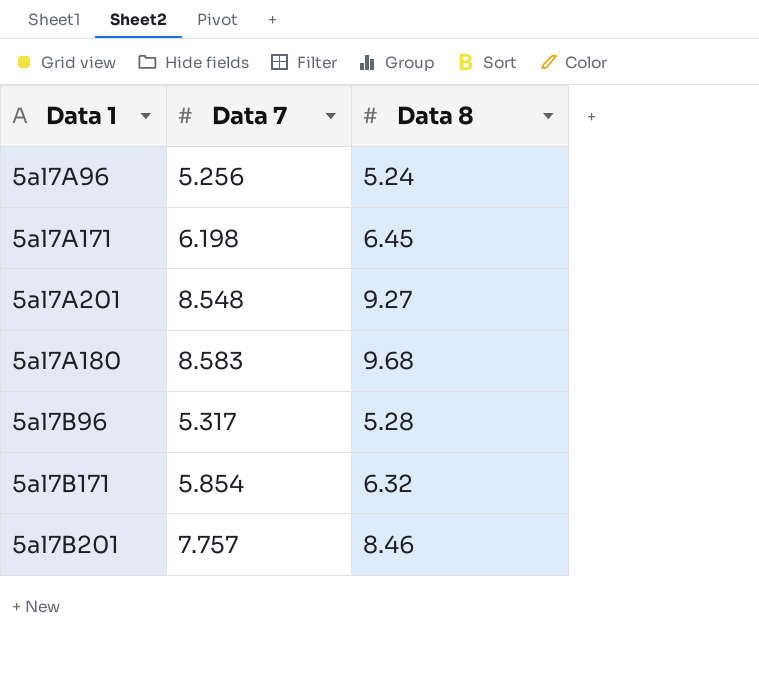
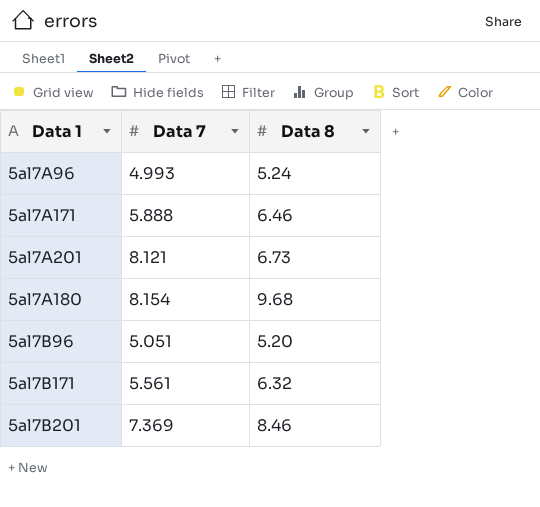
5al7A96 | Data 7: 5.256 -> 4.993
5al7A171 | Data 7: 6.198 -> 5.888
5al7A171 | Data 8: 6.45 -> 6.46
5al7A201 | Data 7: 8.548 -> 8.121
5al7A201 | Data 8: 9.27 -> 6.73
5al7A180 | Data 7: 8.583 -> 8.154
5al7B96 | Data 7: 5.317 -> 5.051
5al7B96 | Data 8: 5.28 -> 5.20
5al7B171 | Data 7: 5.854 -> 5.561
5al7B201 | Data 7: 7.757 -> 7.369

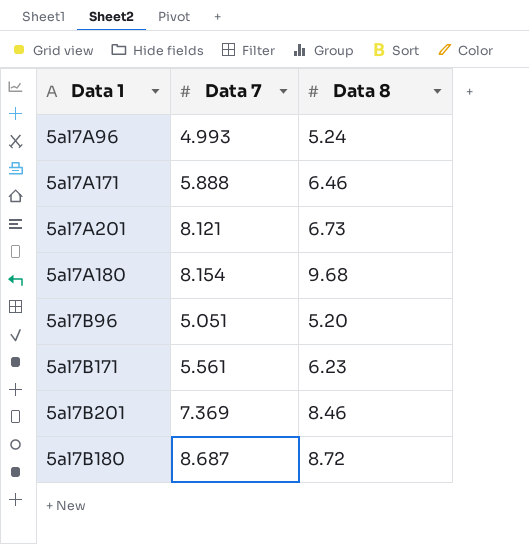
5al7B171 | Data 8: 6.32 -> 6.23
row 5al7B180: none -> 8.687 | 8.72

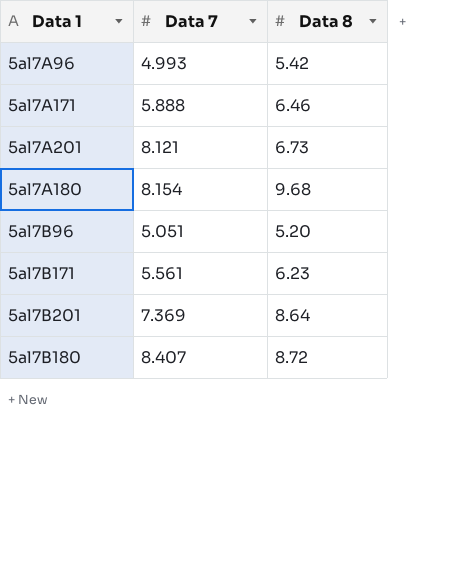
5al7A96 | Data 8: 5.24 -> 5.42
5al7B201 | Data 8: 8.46 -> 8.64
5al7B180 | Data 7: 8.687 -> 8.407

